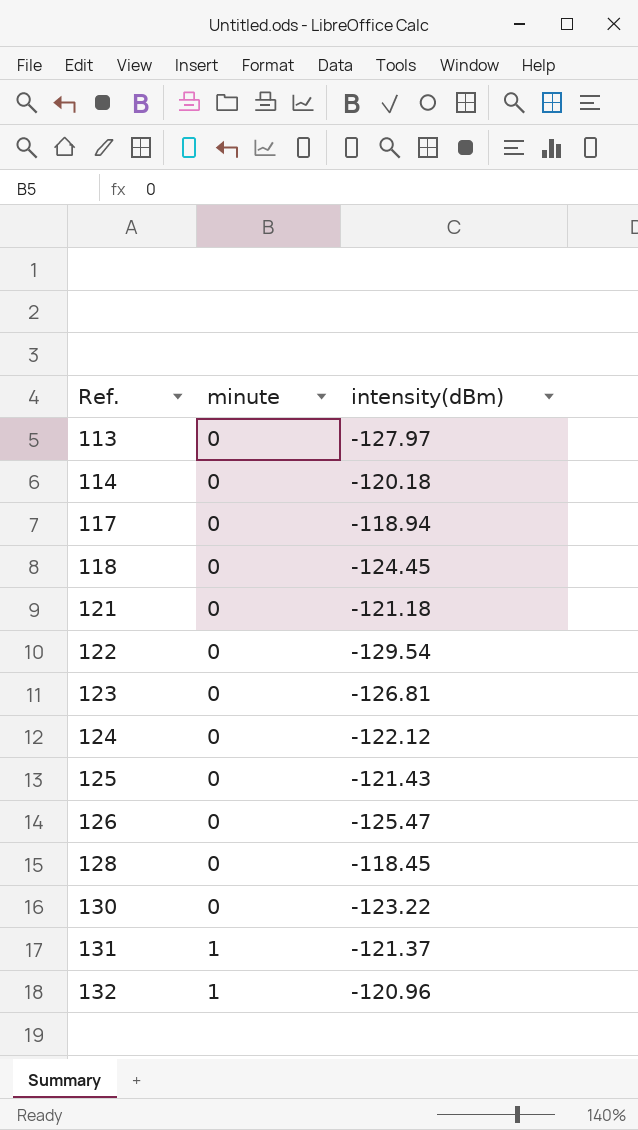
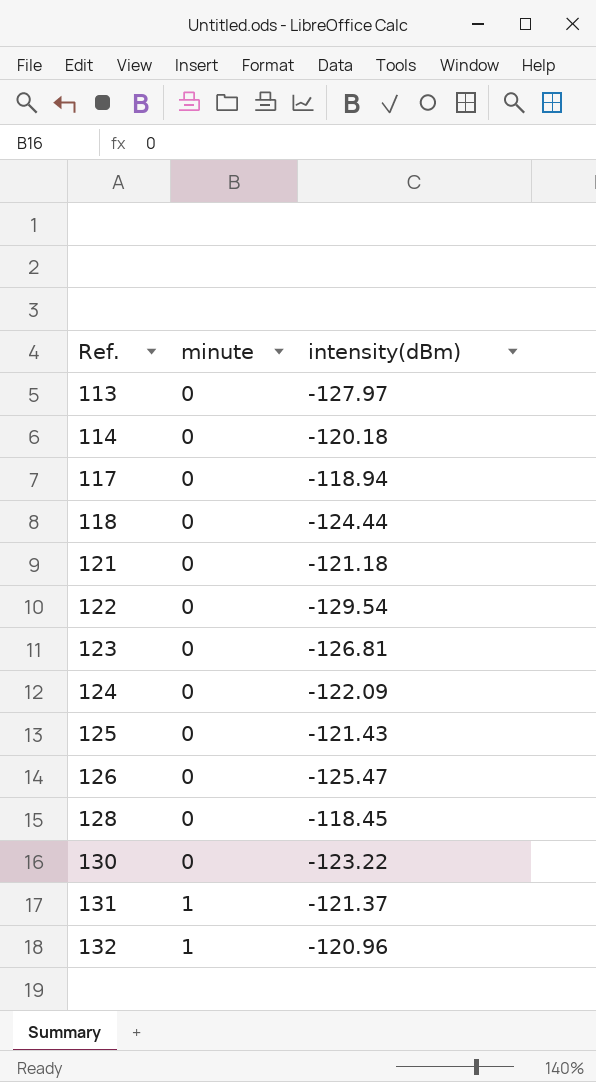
118 | intensity(dBm): -124.45 -> -124.44
124 | intensity(dBm): -122.12 -> -122.09

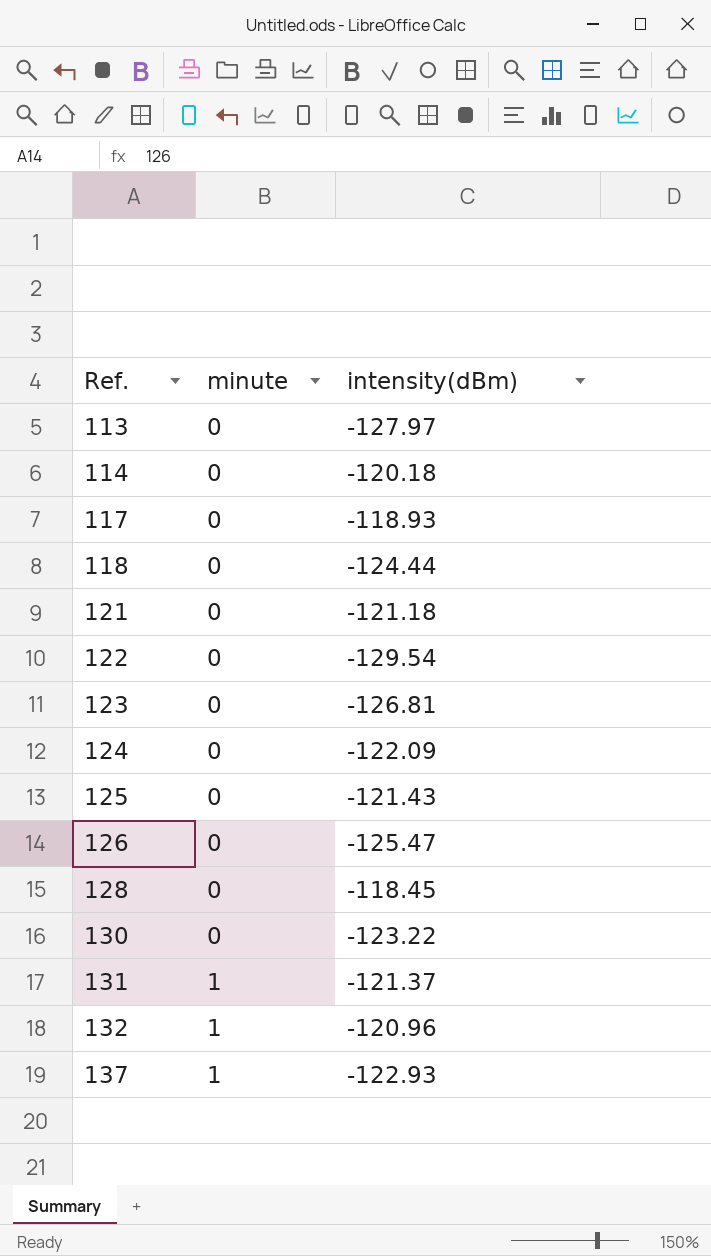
117 | intensity(dBm): -118.94 -> -118.93
row 137: none -> 1 | -122.93

